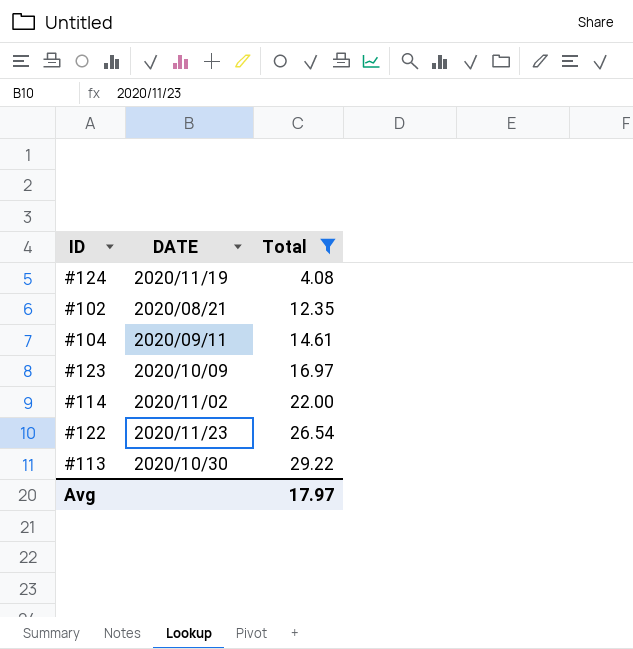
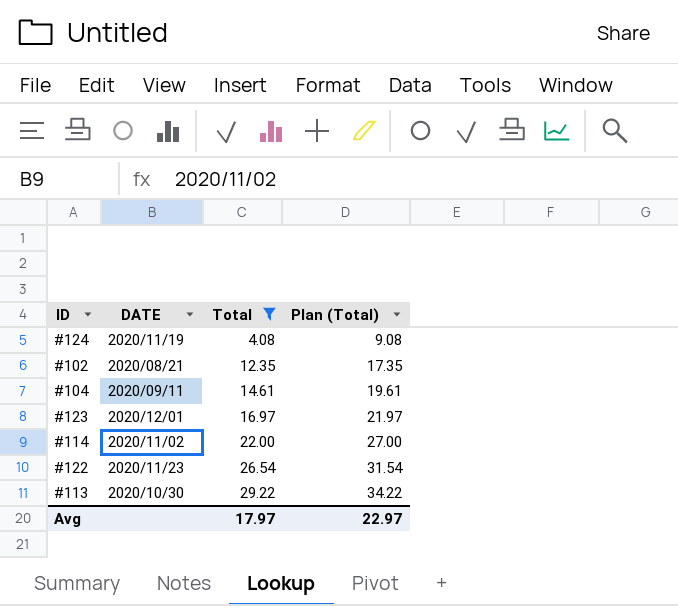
column Plan (Total) | formula: none -> [Total] + 5
#123 | DATE: 2020/10/09 -> 2020/12/01

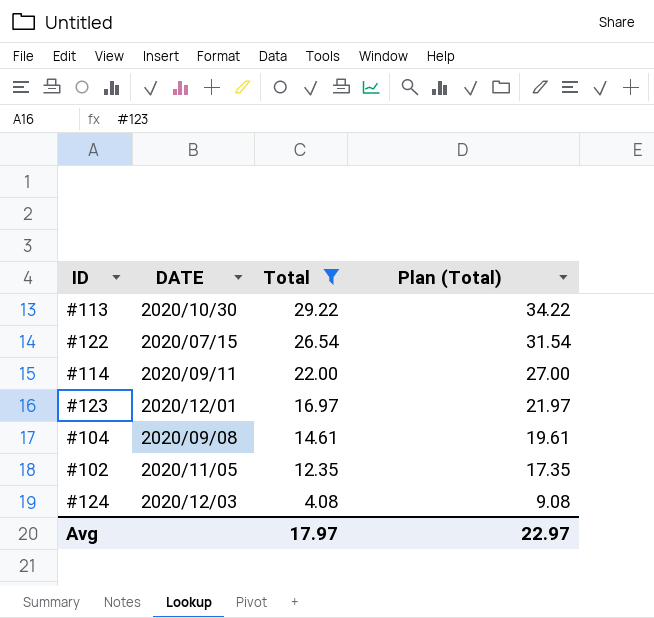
row order: Total ascending -> Total descending
#122 | DATE: 2020/11/23 -> 2020/07/15
#114 | DATE: 2020/11/02 -> 2020/09/11
#104 | DATE: 2020/09/11 -> 2020/09/08
#102 | DATE: 2020/08/21 -> 2020/11/05
#124 | DATE: 2020/11/19 -> 2020/12/03

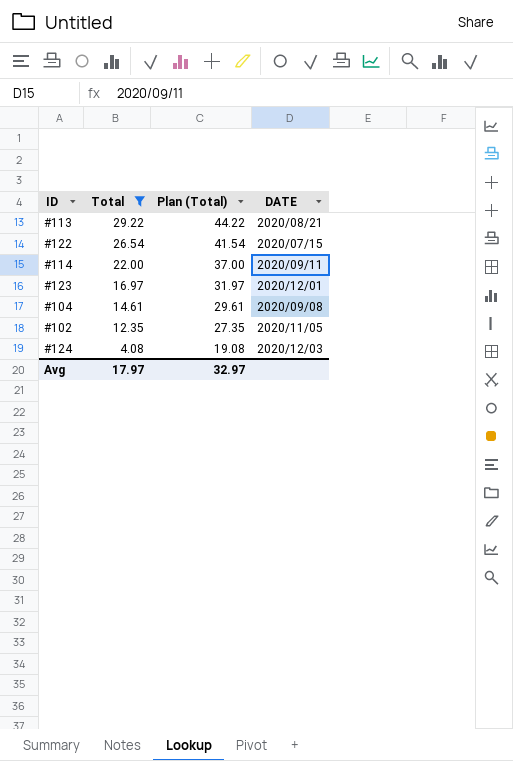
column Plan (Total) | formula: [Total] + 5 -> [Total] + 15
column DATE | position: 2 -> 4
#113 | DATE: 2020/10/30 -> 2020/08/21
Avg | Plan (Total): 22.97 -> 32.97

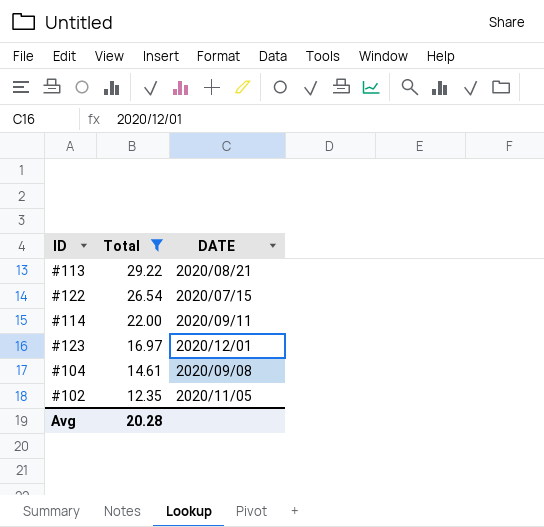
column Plan (Total) | formula: [Total] + 15 -> none
row #124: 4.08 | 19.08 | 2020/12/03 -> none
Avg | Total: 17.97 -> 20.28

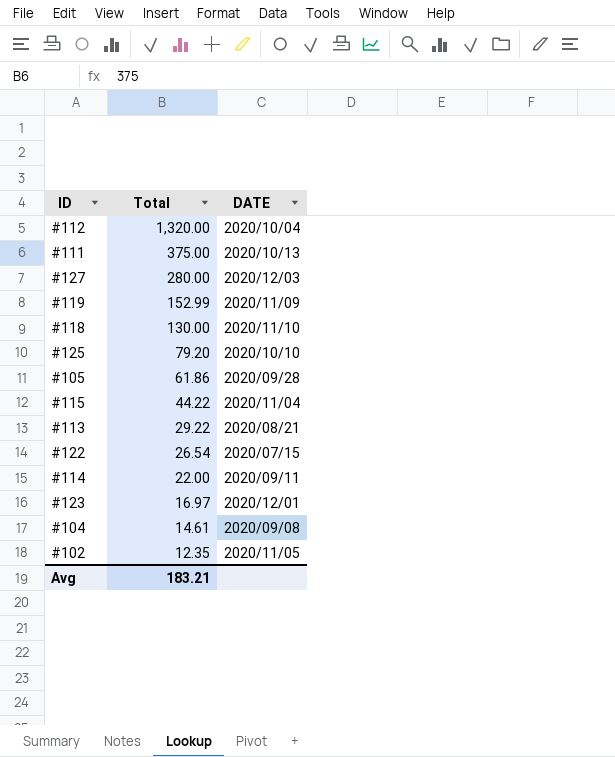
filter: Total <= 29.22 -> none
Avg | Total: 20.28 -> 183.21

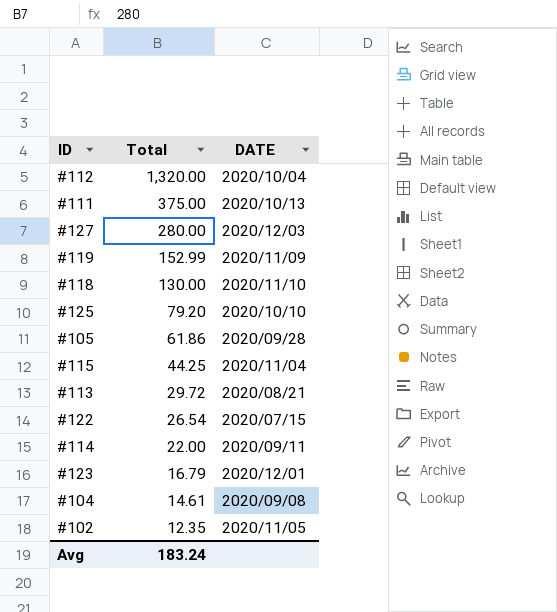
#115 | Total: 44.22 -> 44.25
#113 | Total: 29.22 -> 29.72
#123 | Total: 16.97 -> 16.79
Avg | Total: 183.21 -> 183.24

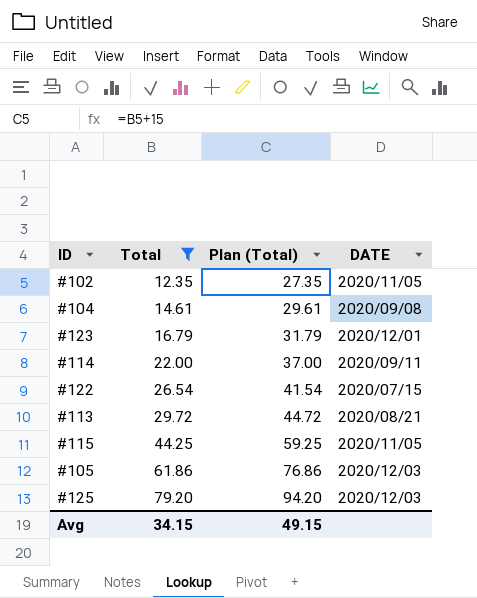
filter: none -> Total <= 79.20
row order: Total descending -> Total ascending
column Plan (Total) | formula: none -> [Total] + 15
#115 | DATE: 2020/11/04 -> 2020/11/05
#105 | DATE: 2020/09/28 -> 2020/12/03
#125 | DATE: 2020/10/10 -> 2020/12/03
Avg | Total: 183.24 -> 34.15

